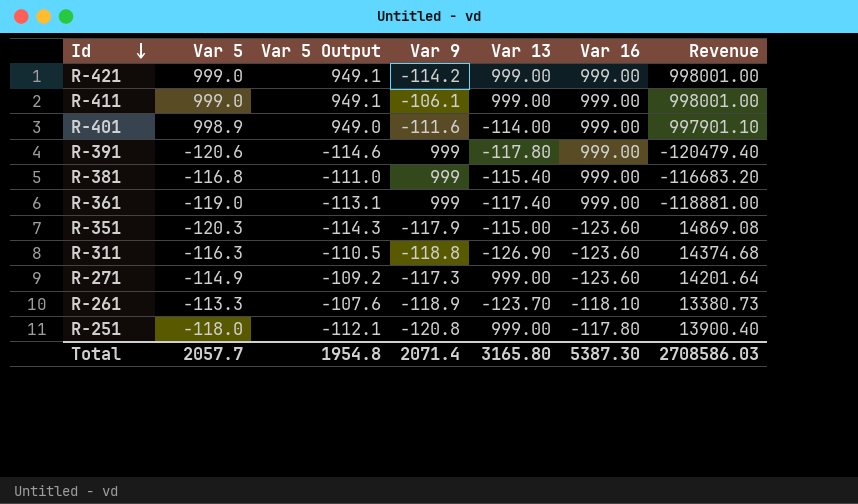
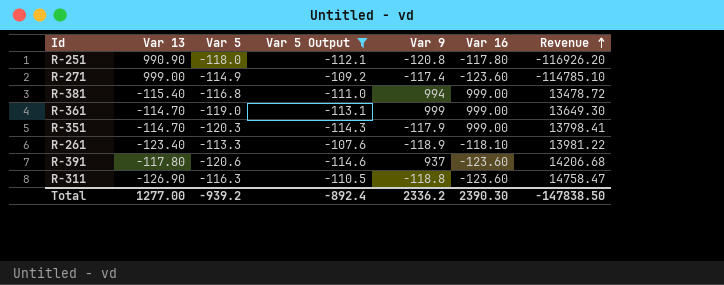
filter: none -> Var 5 Output <= -107.6
row order: Id descending -> Revenue ascending
column Var 13 | position: 5 -> 2
column Revenue | formula: [Var 5] * [Var 16] -> [Var 13] * [Var 5]
R-251 | Var 13: 999.00 -> 990.90
R-271 | Var 9: -117.3 -> -117.4
R-381 | Var 9: 999 -> 994
R-361 | Var 13: -117.40 -> -114.70
R-351 | Var 13: -115.00 -> -114.70
R-351 | Var 16: -123.60 -> 999.00
R-261 | Var 13: -123.70 -> -123.40
R-391 | Var 9: 999 -> 937
R-391 | Var 16: 999.00 -> -123.60
Total | Var 13: 3165.80 -> 1277.00
Total | Var 5: 2057.7 -> -939.2
Total | Var 5 Output: 1954.8 -> -892.4
Total | Var 9: 2071.4 -> 2336.2
Total | Var 16: 5387.30 -> 2390.30
Total | Revenue: 2708586.03 -> -147838.50

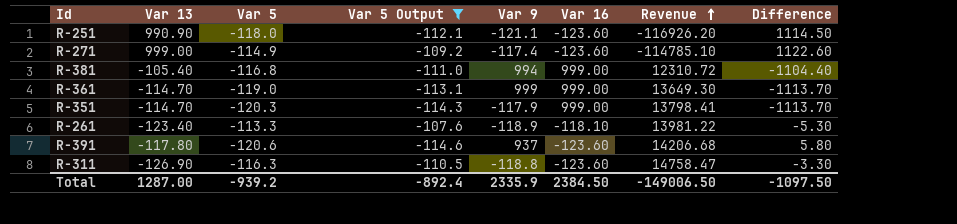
column Difference | formula: none -> [Var 13] - [Var 16]
R-251 | Var 9: -120.8 -> -121.1
R-251 | Var 16: -117.80 -> -123.60
R-381 | Var 13: -115.40 -> -105.40
R-381 | Revenue: 13478.72 -> 12310.72
Total | Var 13: 1277.00 -> 1287.00
Total | Var 9: 2336.2 -> 2335.9
Total | Var 16: 2390.30 -> 2384.50
Total | Revenue: -147838.50 -> -149006.50

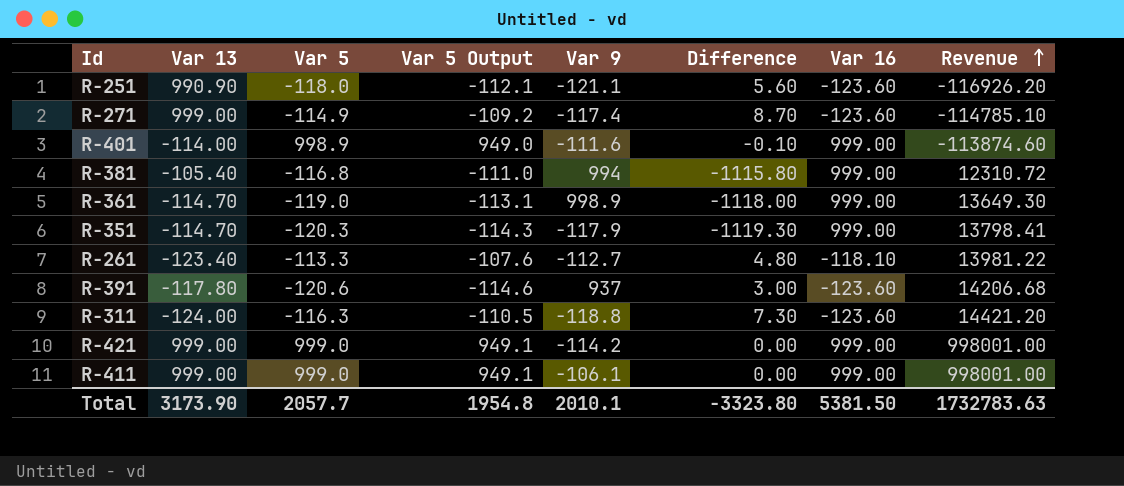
filter: Var 5 Output <= -107.6 -> none
column Difference | formula: [Var 13] - [Var 16] -> [Var 5] - [Var 16]
column Difference | position: 8 -> 6
R-361 | Var 9: 999 -> 998.9
R-261 | Var 9: -118.9 -> -112.7
R-311 | Var 13: -126.90 -> -124.00
R-311 | Revenue: 14758.47 -> 14421.20
Total | Var 13: 1287.00 -> 3173.90
Total | Var 5: -939.2 -> 2057.7
Total | Var 5 Output: -892.4 -> 1954.8
Total | Var 9: 2335.9 -> 2010.1
Total | Difference: -1097.50 -> -3323.80
Total | Var 16: 2384.50 -> 5381.50
Total | Revenue: -149006.50 -> 1732783.63

